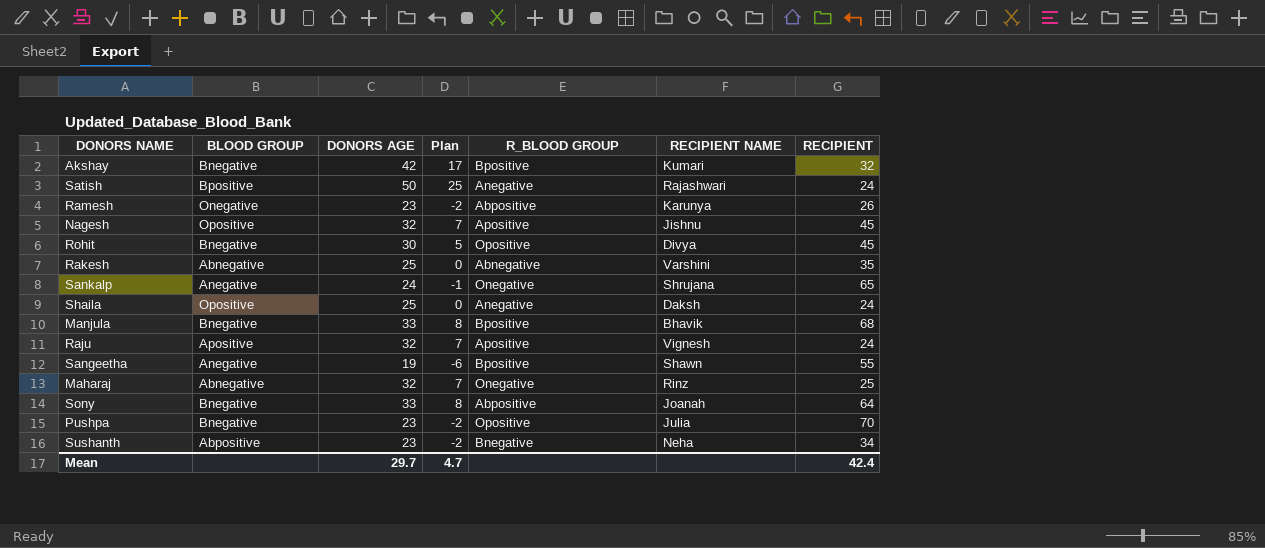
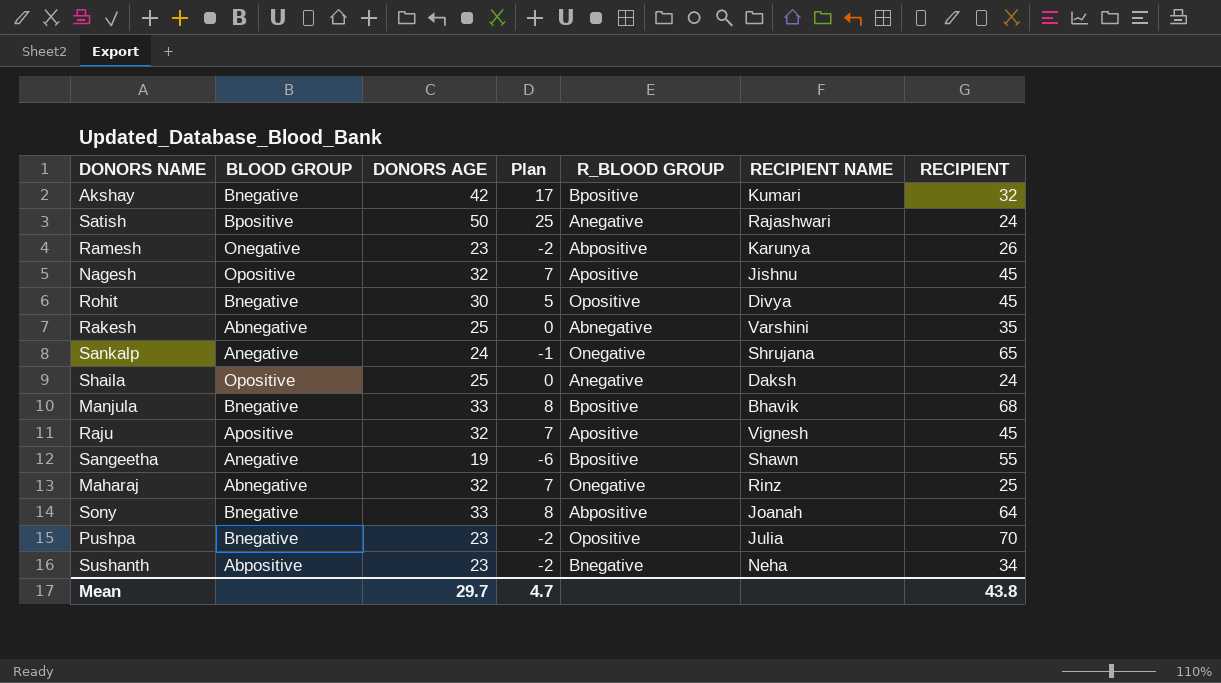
Raju | RECIPIENT: 24 -> 45
Mean | RECIPIENT: 42.4 -> 43.8

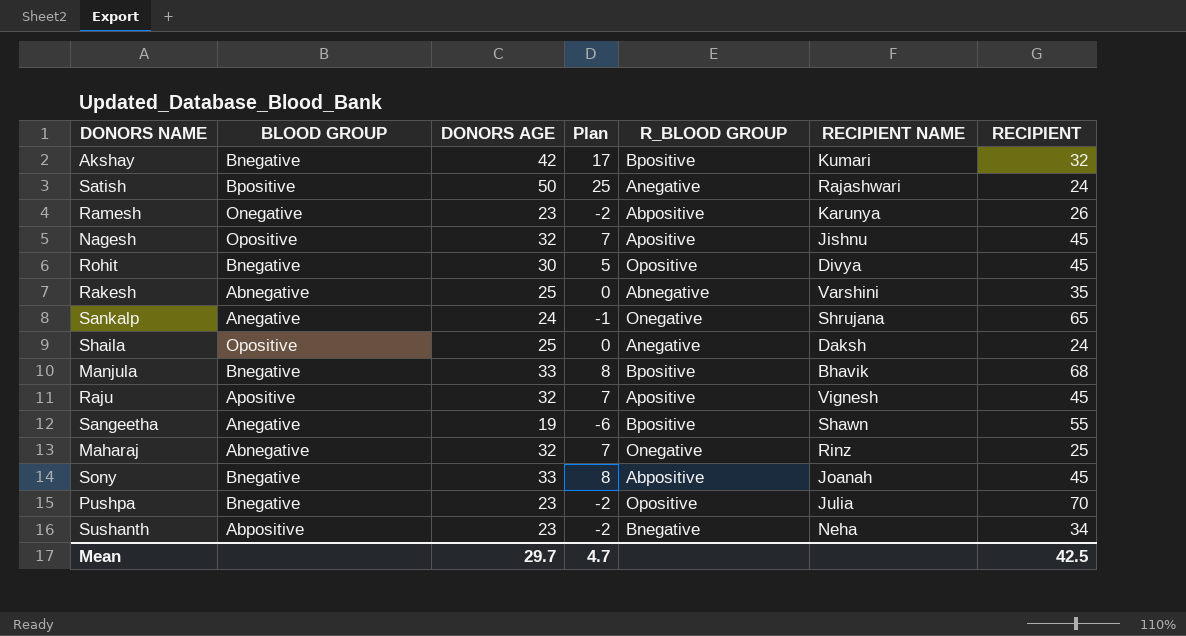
Sony | RECIPIENT: 64 -> 45
Mean | RECIPIENT: 43.8 -> 42.5

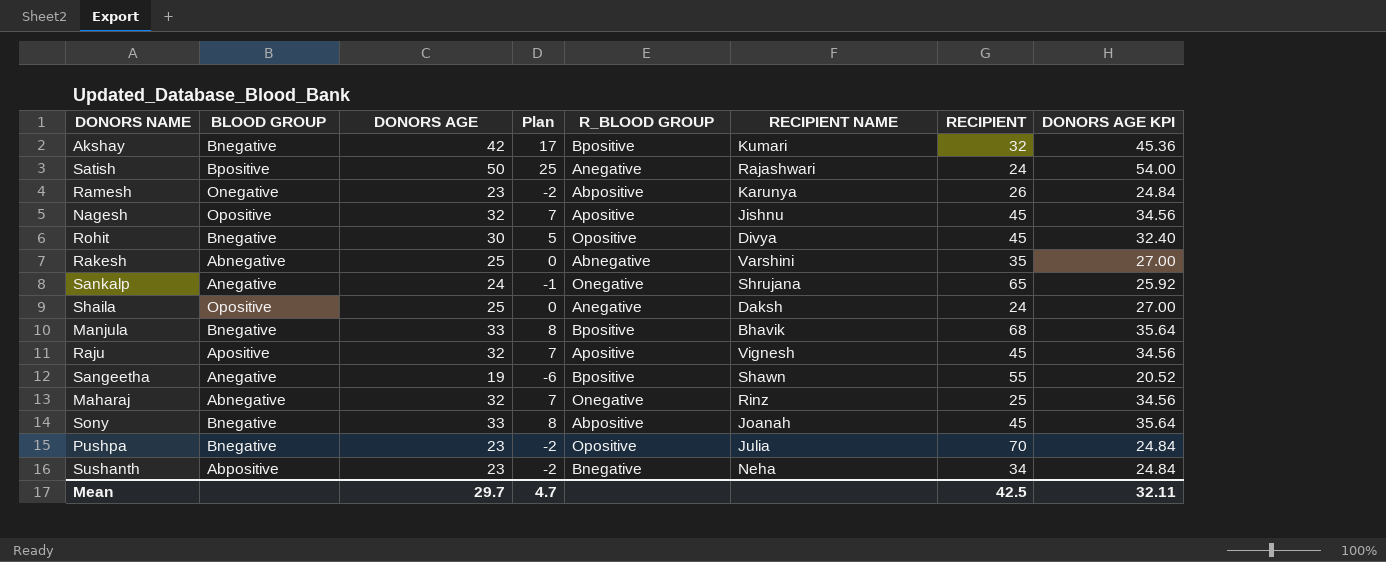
column DONORS AGE KPI | formula: none -> [DONORS AGE] * 1.08

